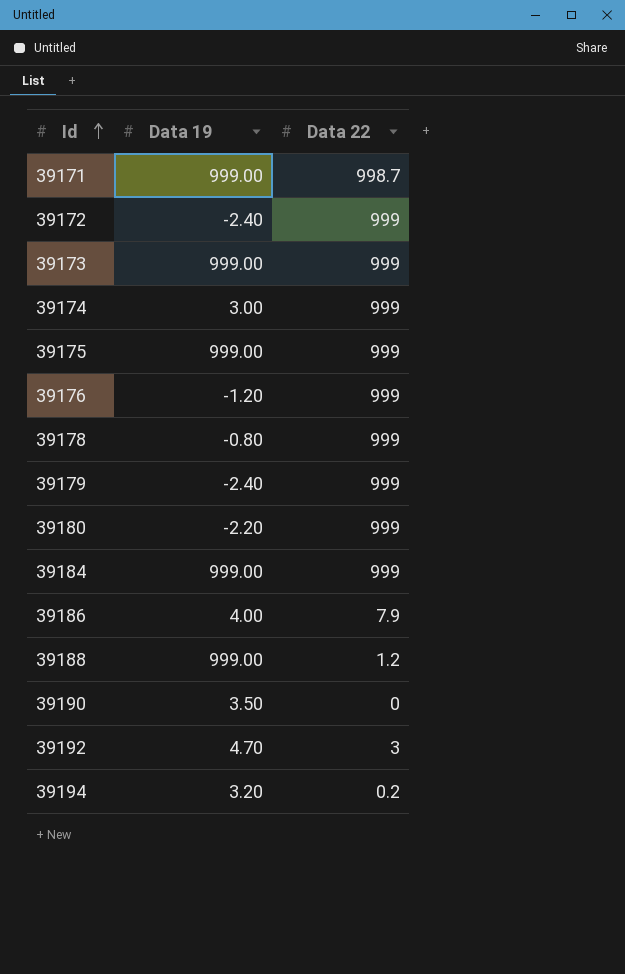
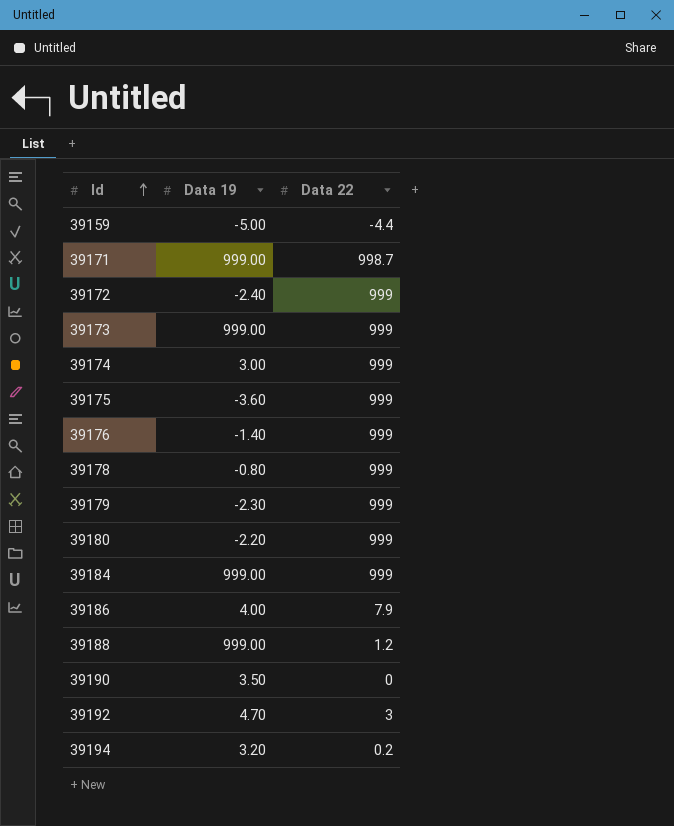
row 39159: none -> -5.00 | -4.4
39175 | Data 19: 999.00 -> -3.60
39176 | Data 19: -1.20 -> -1.40
39179 | Data 19: -2.40 -> -2.30

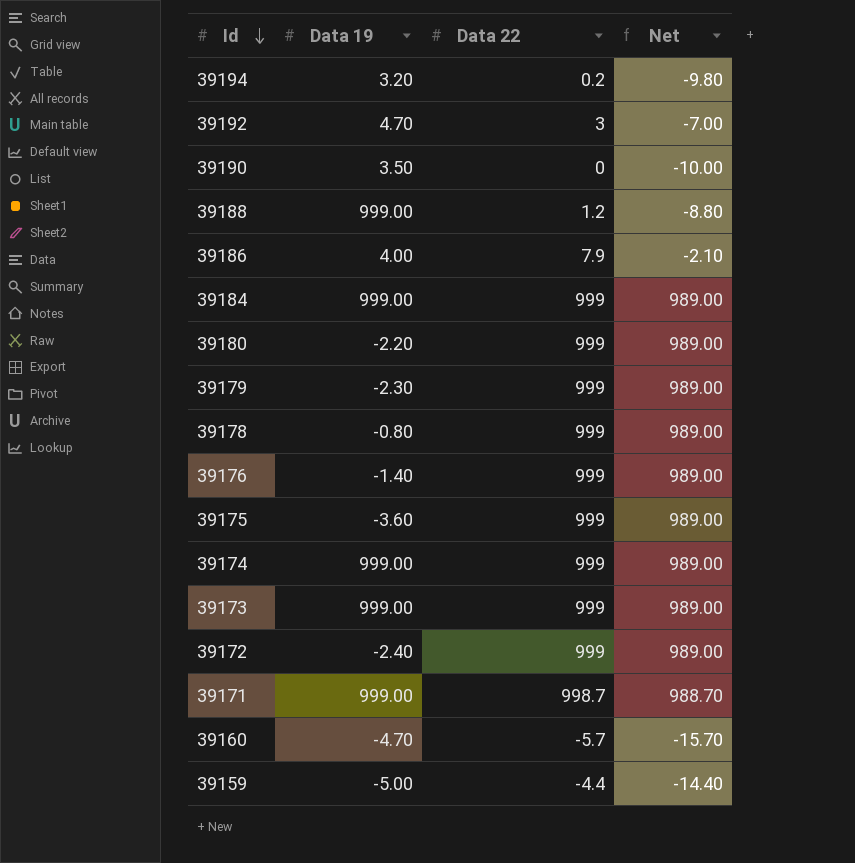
row order: Id ascending -> Id descending
column Net | formula: none -> [Data 22] - 10
39174 | Data 19: 3.00 -> 999.00
row 39160: none -> -4.70 | -5.7 | -15.70

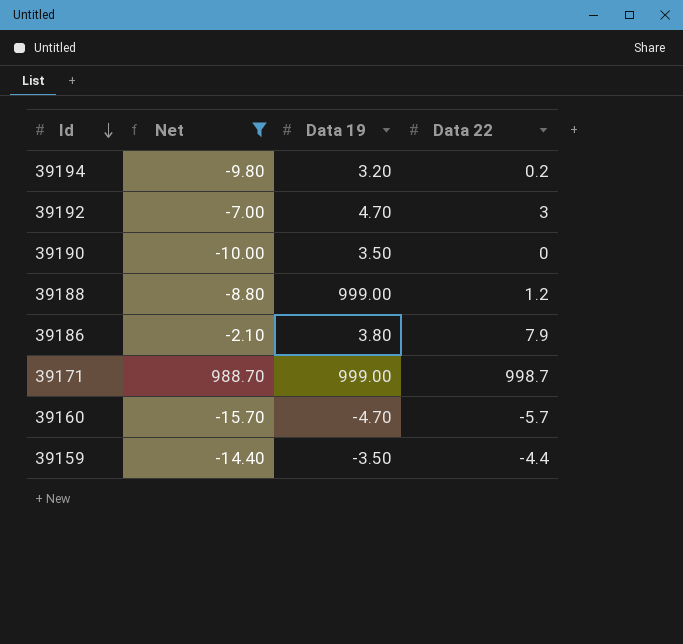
filter: none -> Net != 989.00
column Net | position: 4 -> 2
39186 | Data 19: 4.00 -> 3.80
39159 | Data 19: -5.00 -> -3.50

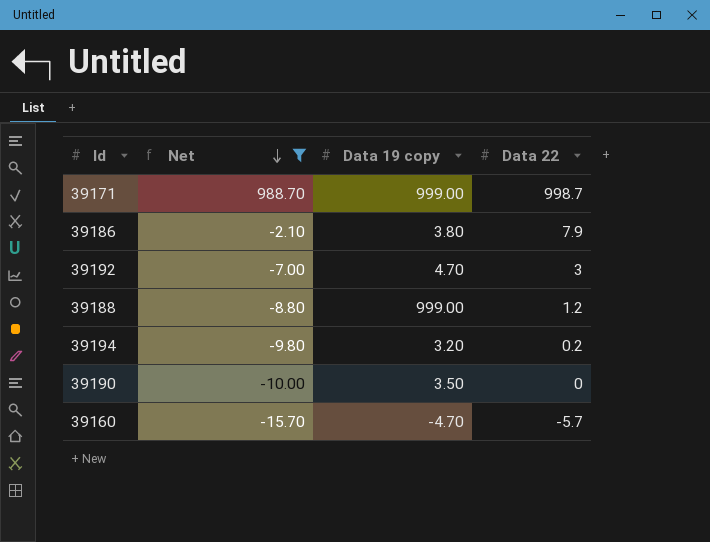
row order: Id descending -> Net descending
column name: Data 19 -> Data 19 copy
row 39159: -14.40 | -3.50 | -4.4 -> none

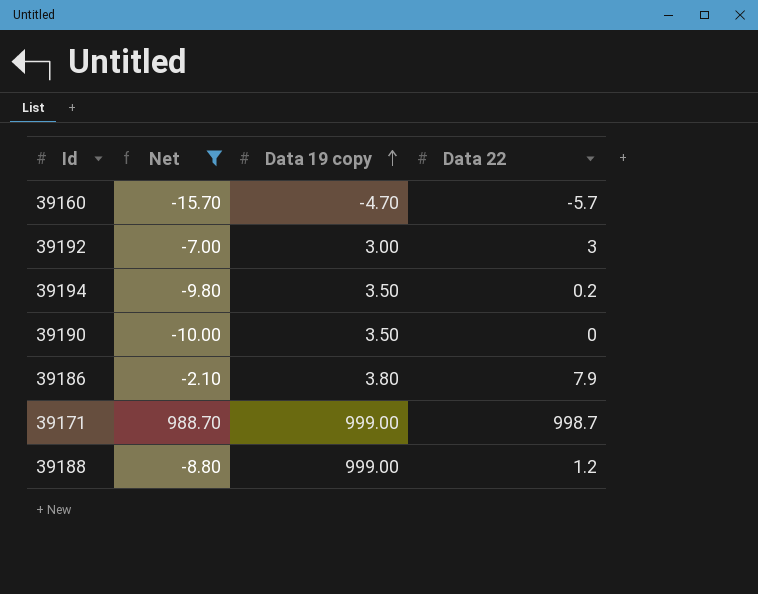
row order: Net descending -> Data 19 copy ascending
39192 | Data 19 copy: 4.70 -> 3.00
39194 | Data 19 copy: 3.20 -> 3.50

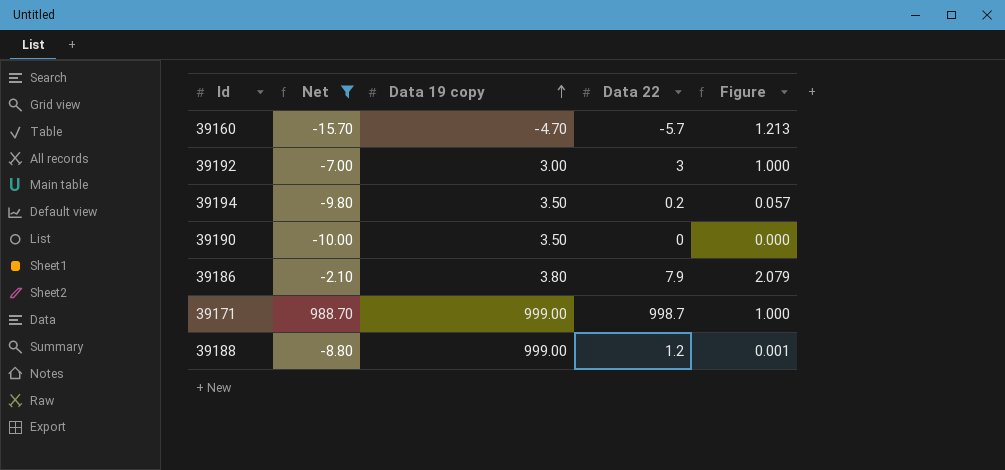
column Figure | formula: none -> [Data 22] / [Data 19 copy]

